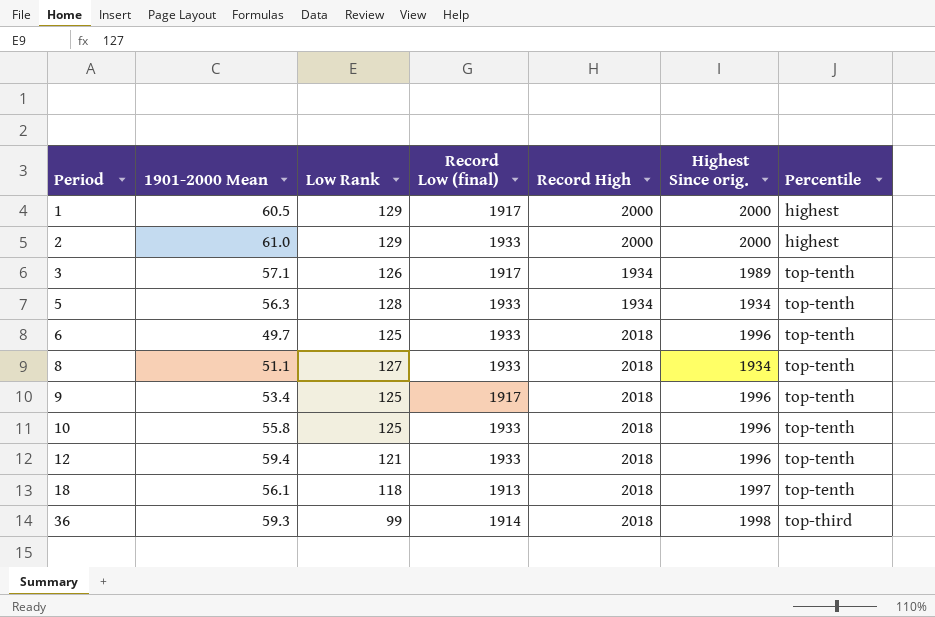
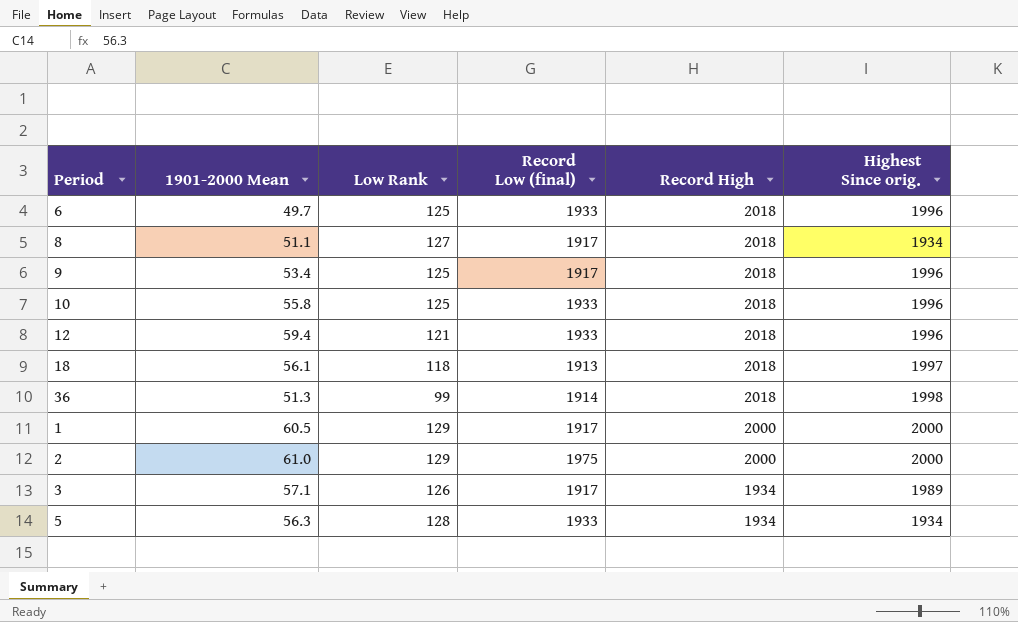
row order: Period ascending -> Record High descending
column Percentile | position: 7 -> none
8 | Record Low (final): 1933 -> 1917
36 | 1901-2000 Mean: 59.3 -> 51.3
2 | Record Low (final): 1933 -> 1975

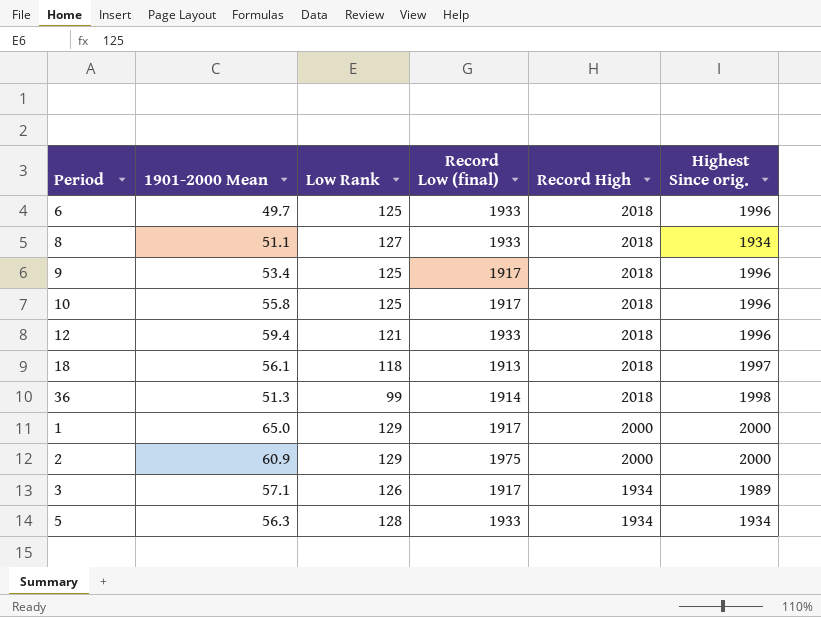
8 | Record Low (final): 1917 -> 1933
10 | Record Low (final): 1933 -> 1917
1 | 1901-2000 Mean: 60.5 -> 65.0
2 | 1901-2000 Mean: 61.0 -> 60.9

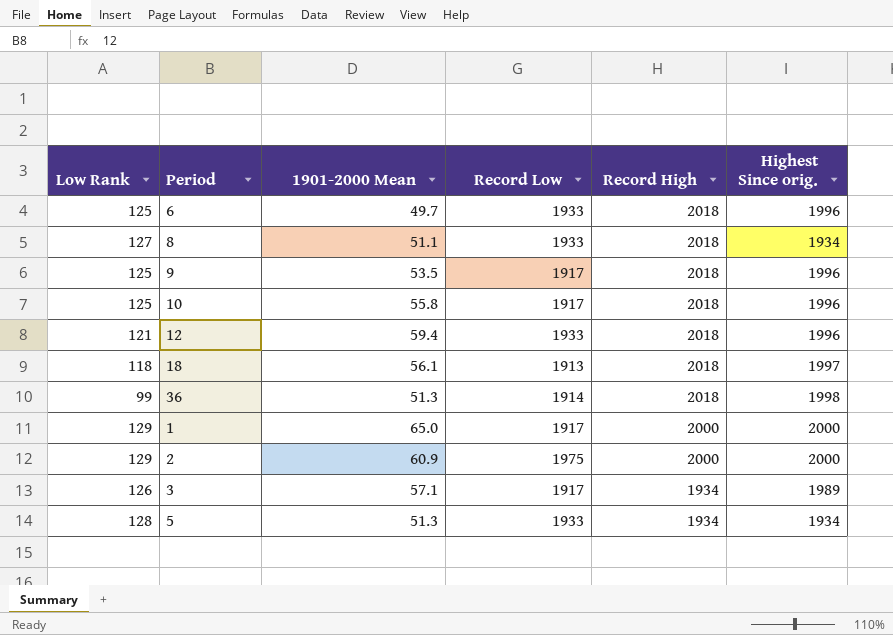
column Low Rank | position: 3 -> 1
column name: Record Low (final) -> Record Low
9 | 1901-2000 Mean: 53.4 -> 53.5
5 | 1901-2000 Mean: 56.3 -> 51.3

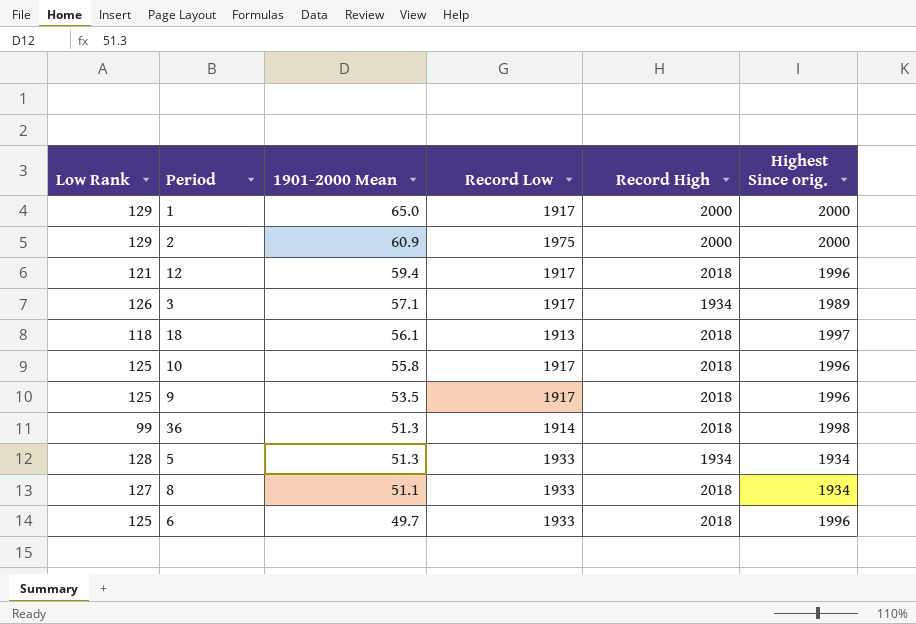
row order: Record High descending -> 1901-2000 Mean descending
12 | Record Low: 1933 -> 1917

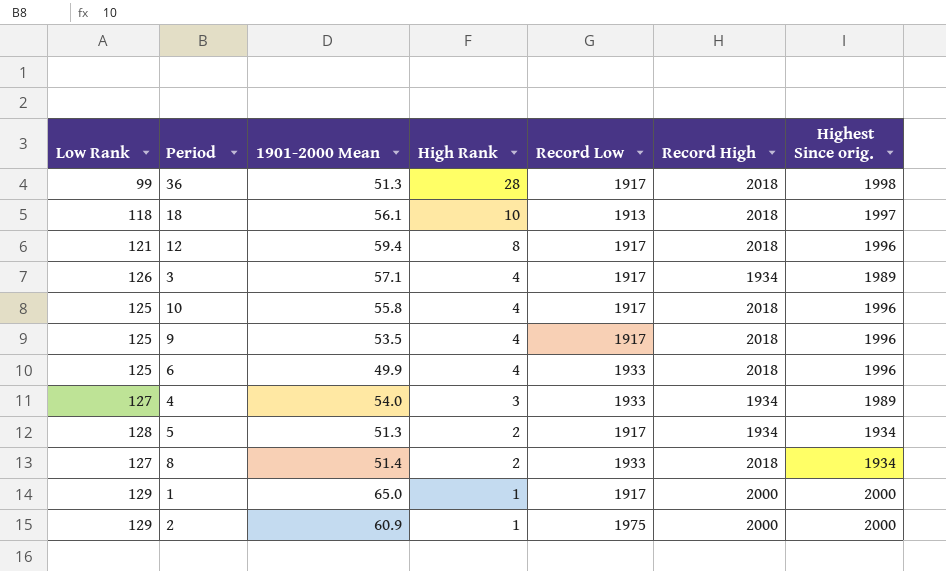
row order: 1901-2000 Mean descending -> High Rank descending
column High Rank | position: none -> 4
36 | Record Low: 1914 -> 1917
6 | 1901-2000 Mean: 49.7 -> 49.9
row 4: none -> 127 | 54.0 | 3 | 1933 | 1934 | 1989
5 | Record Low: 1933 -> 1917
8 | 1901-2000 Mean: 51.1 -> 51.4

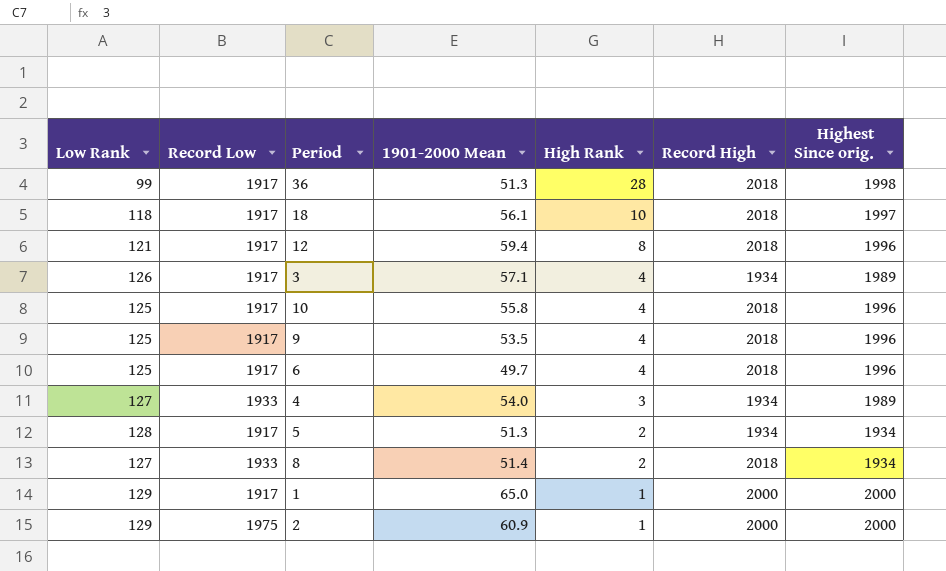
column Record Low | position: 5 -> 2
18 | Record Low: 1913 -> 1917
6 | Record Low: 1933 -> 1917
6 | 1901-2000 Mean: 49.9 -> 49.7

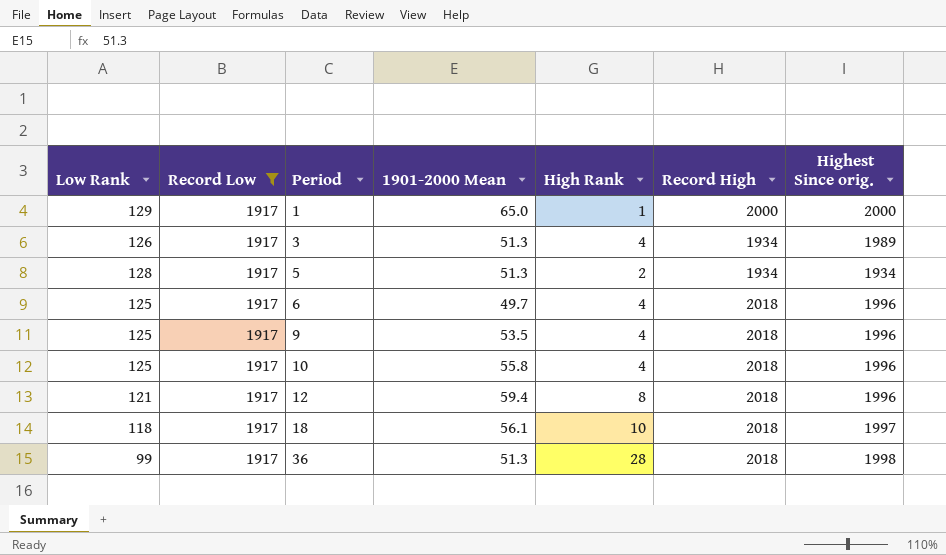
filter: none -> Record Low = 1917
row order: High Rank descending -> Period ascending
3 | 1901-2000 Mean: 57.1 -> 51.3

